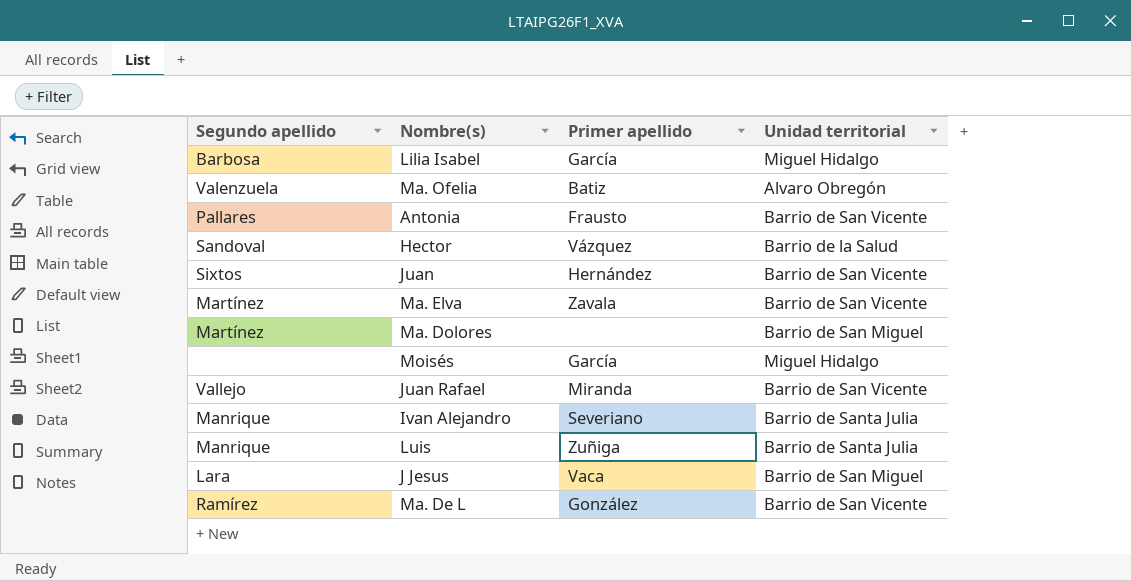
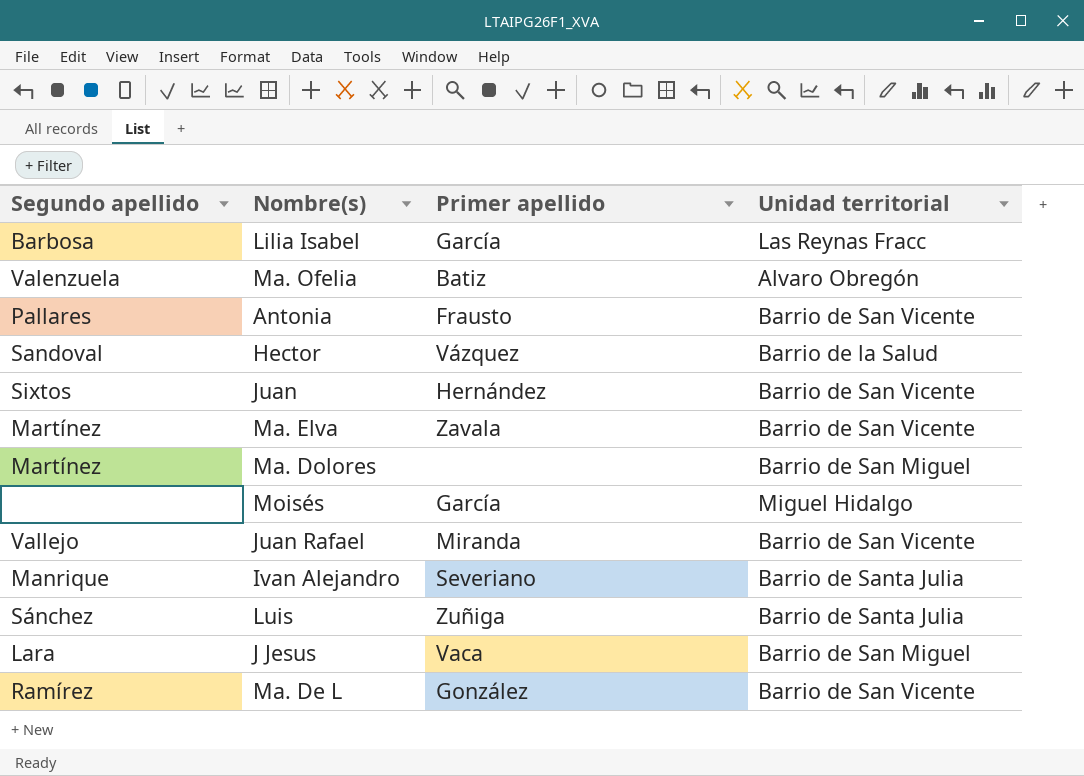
Lilia Isabel | Unidad territorial: Miguel Hidalgo -> Las Reynas Fracc
Luis | Segundo apellido: Manrique -> Sánchez

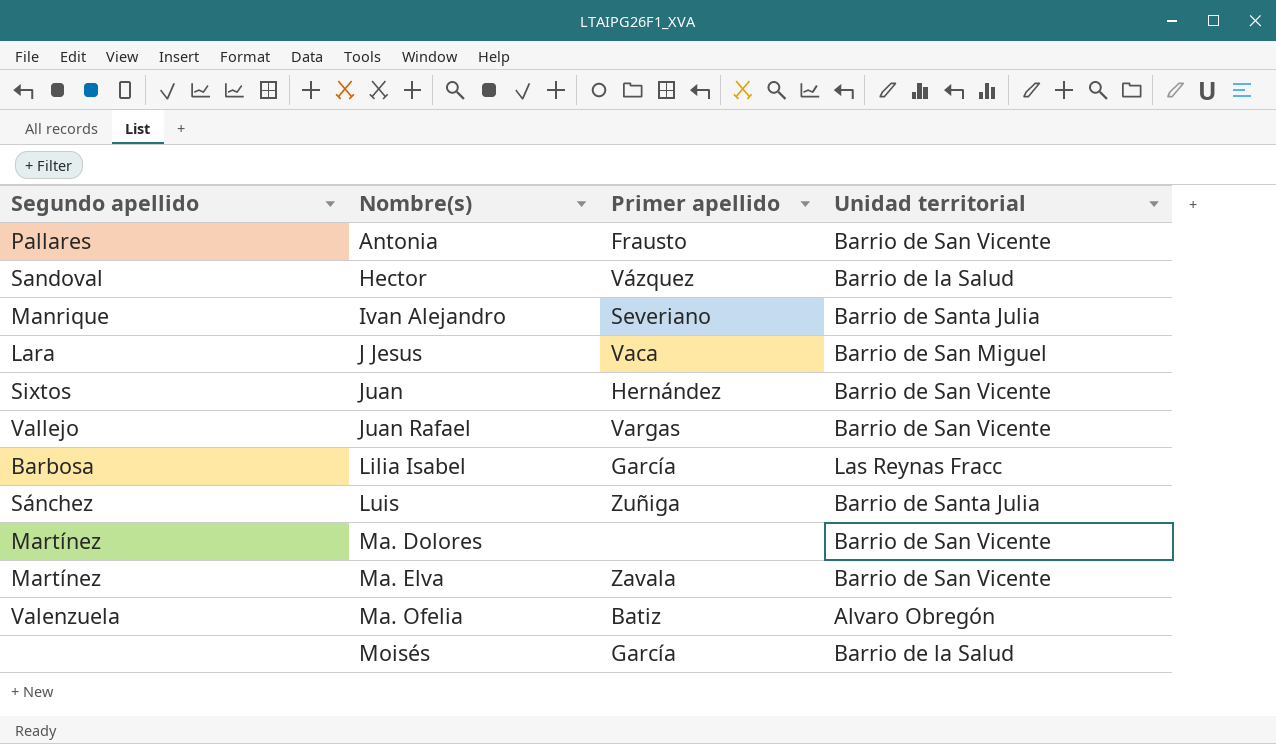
row order: none -> Nombre(s) ascending
row Ma. De L: Ramírez | González | Barrio de San Vicente -> none
Juan Rafael | Primer apellido: Miranda -> Vargas
Ma. Dolores | Unidad territorial: Barrio de San Miguel -> Barrio de San Vicente
Moisés | Unidad territorial: Miguel Hidalgo -> Barrio de la Salud

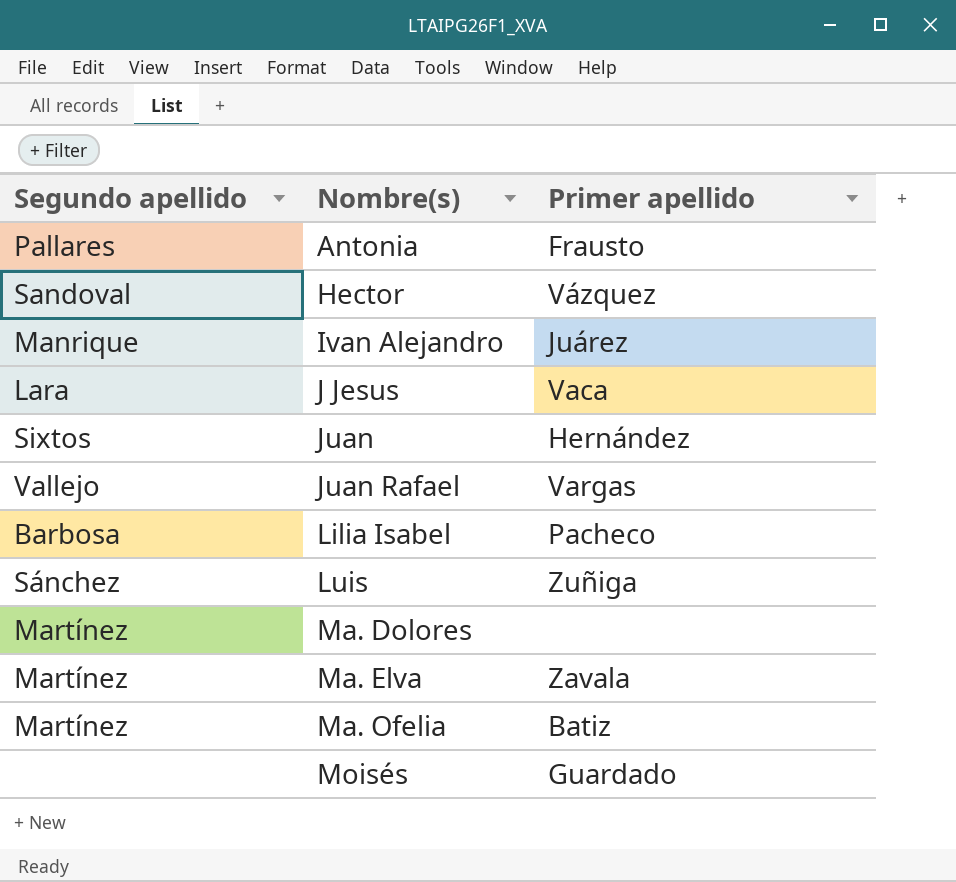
column Unidad territorial | position: 4 -> none
Ivan Alejandro | Primer apellido: Severiano -> Juárez
Lilia Isabel | Primer apellido: García -> Pacheco
Ma. Ofelia | Segundo apellido: Valenzuela -> Martínez
Moisés | Primer apellido: García -> Guardado

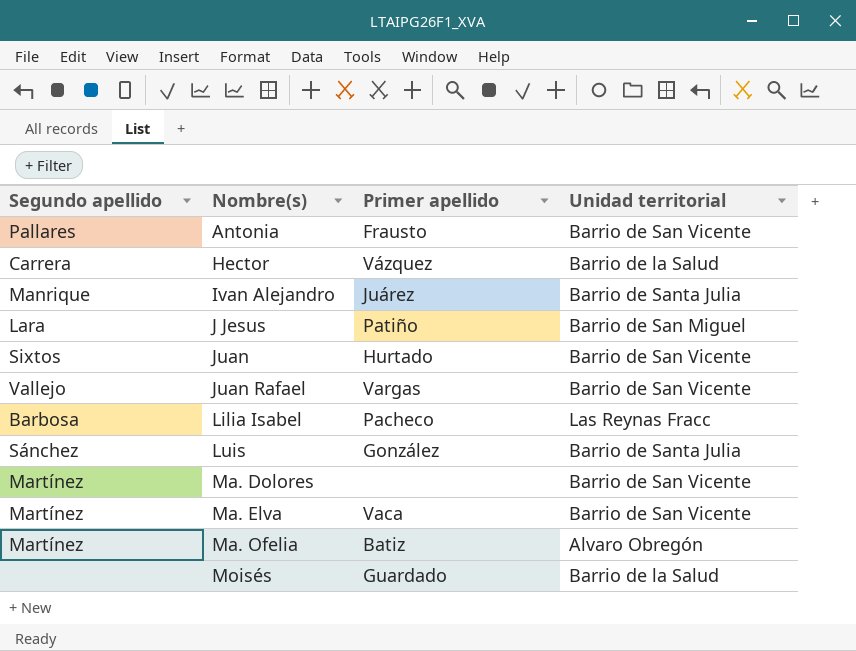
column Unidad territorial | position: none -> 4
Hector | Segundo apellido: Sandoval -> Carrera
J Jesus | Primer apellido: Vaca -> Patiño
Juan | Primer apellido: Hernández -> Hurtado
Luis | Primer apellido: Zuñiga -> González
Ma. Elva | Primer apellido: Zavala -> Vaca

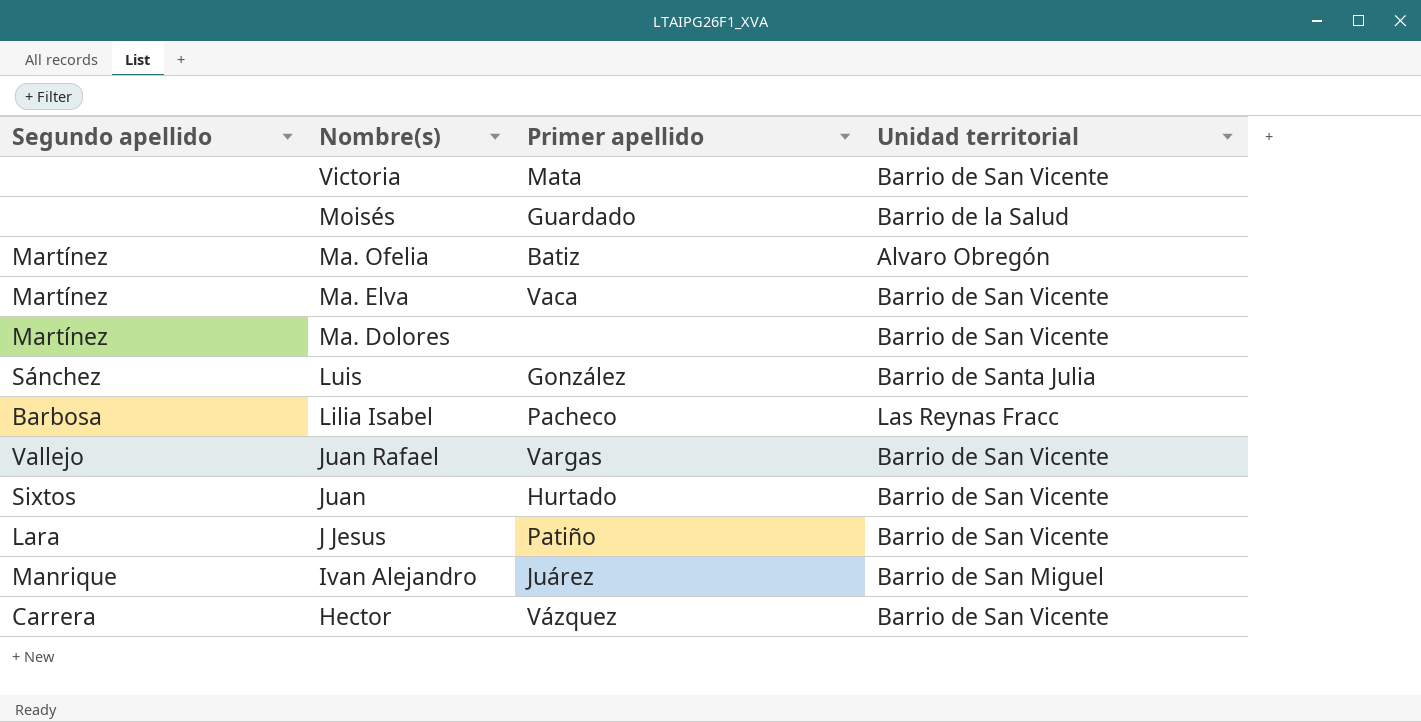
row order: Nombre(s) ascending -> Nombre(s) descending
row Antonia: Pallares | Frausto | Barrio de San Vicente -> none
row Victoria: none -> none | Mata | Barrio de San Vicente
J Jesus | Unidad territorial: Barrio de San Miguel -> Barrio de San Vicente
Ivan Alejandro | Unidad territorial: Barrio de Santa Julia -> Barrio de San Miguel
Hector | Unidad territorial: Barrio de la Salud -> Barrio de San Vicente

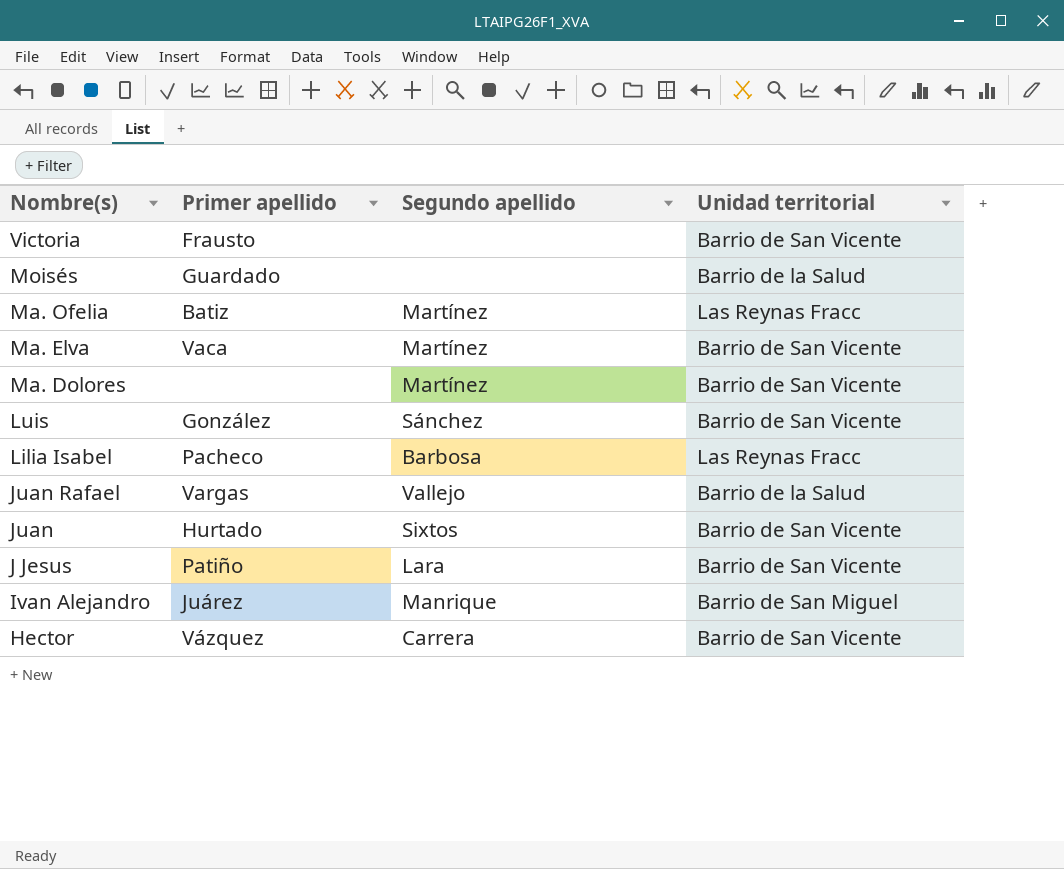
column Segundo apellido | position: 1 -> 3
Victoria | Primer apellido: Mata -> Frausto
Ma. Ofelia | Unidad territorial: Alvaro Obregón -> Las Reynas Fracc
Luis | Unidad territorial: Barrio de Santa Julia -> Barrio de San Vicente
Juan Rafael | Unidad territorial: Barrio de San Vicente -> Barrio de la Salud

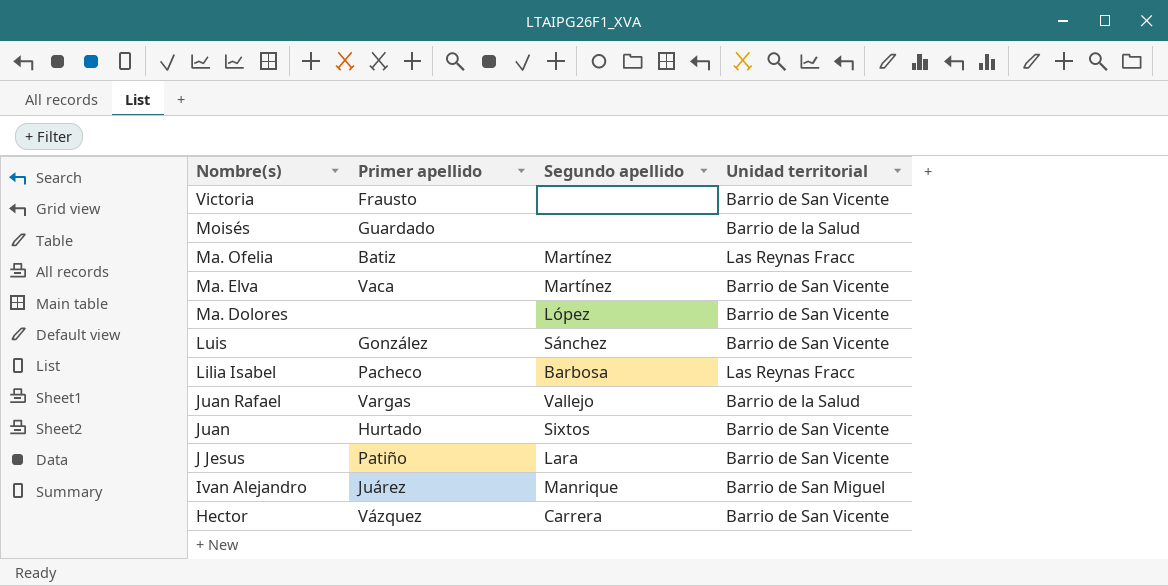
Ma. Dolores | Segundo apellido: Martínez -> López

